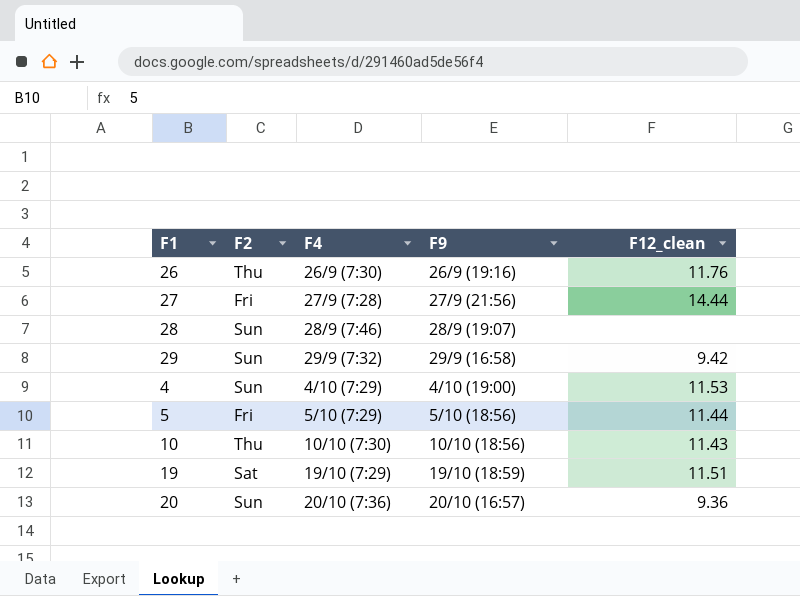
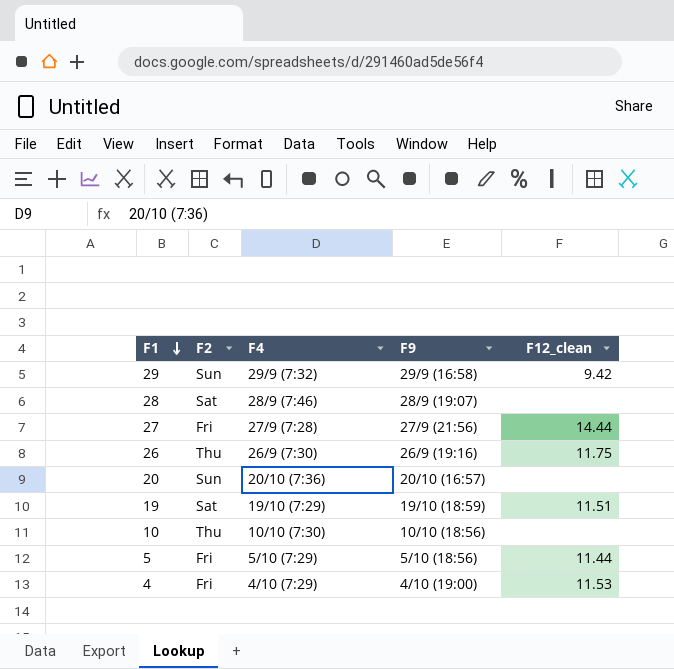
row order: none -> F1 descending
28 | F2: Sun -> Sat
26 | F12_clean: 11.76 -> 11.75
20 | F12_clean: 9.36 -> none
10 | F12_clean: 11.43 -> none
4 | F2: Sun -> Fri

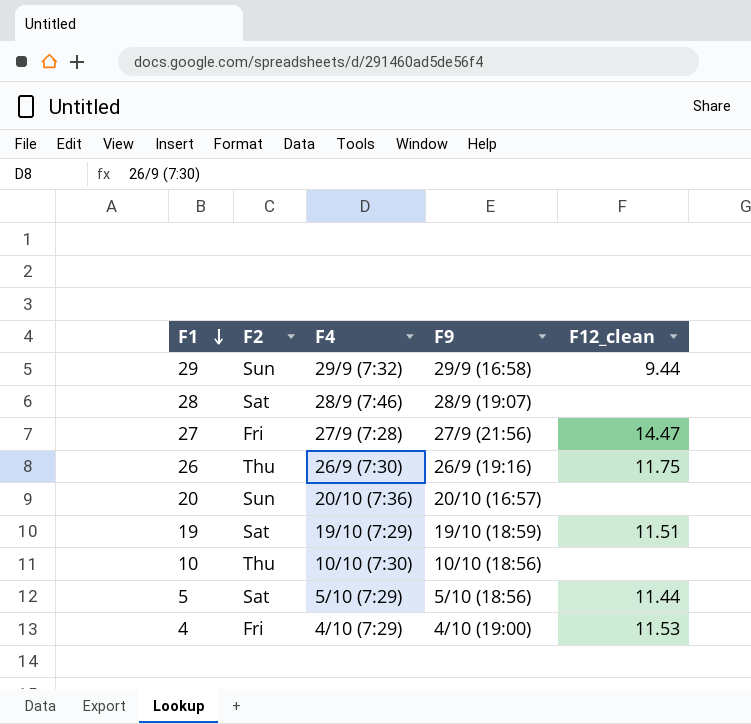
29 | F12_clean: 9.42 -> 9.44
27 | F12_clean: 14.44 -> 14.47
5 | F2: Fri -> Sat

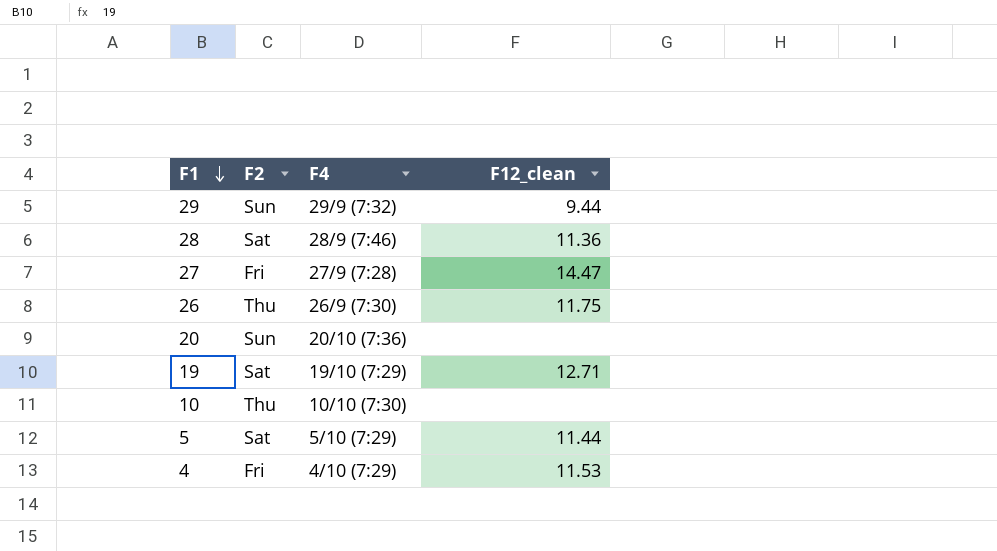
column F9 | position: 4 -> none
28 | F12_clean: none -> 11.36
19 | F12_clean: 11.51 -> 12.71

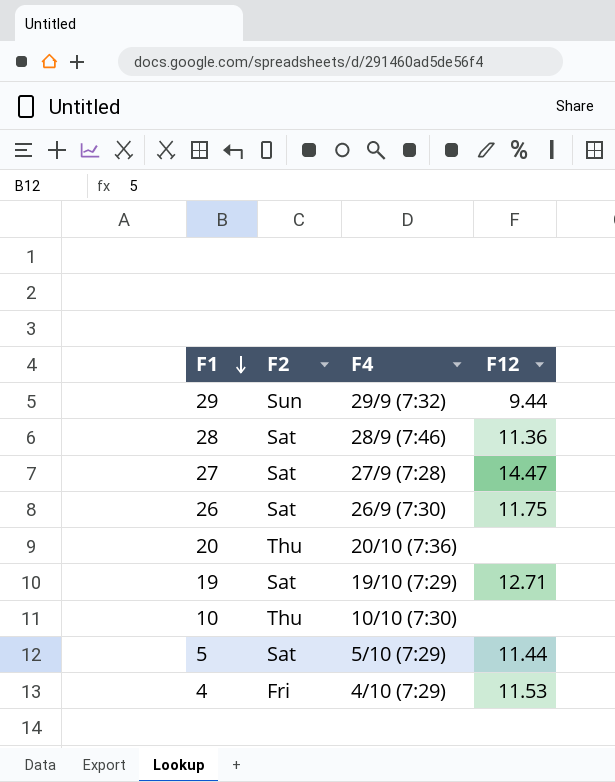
column name: F12_clean -> F12
27 | F2: Fri -> Sat
26 | F2: Thu -> Sat
20 | F2: Sun -> Thu

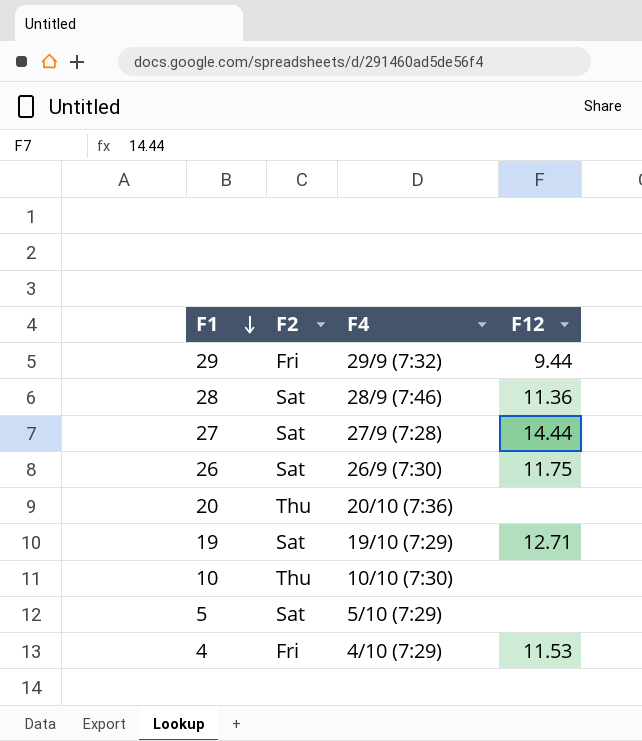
29 | F2: Sun -> Fri
27 | F12: 14.47 -> 14.44
5 | F12: 11.44 -> none

